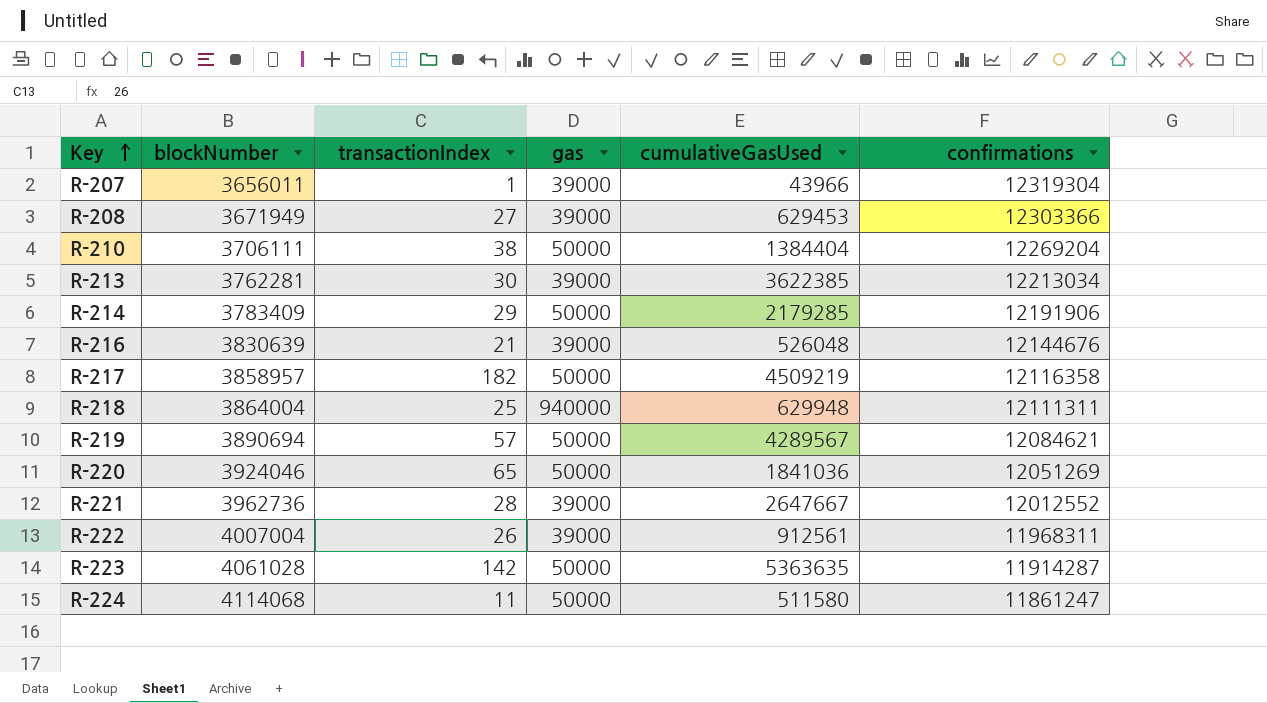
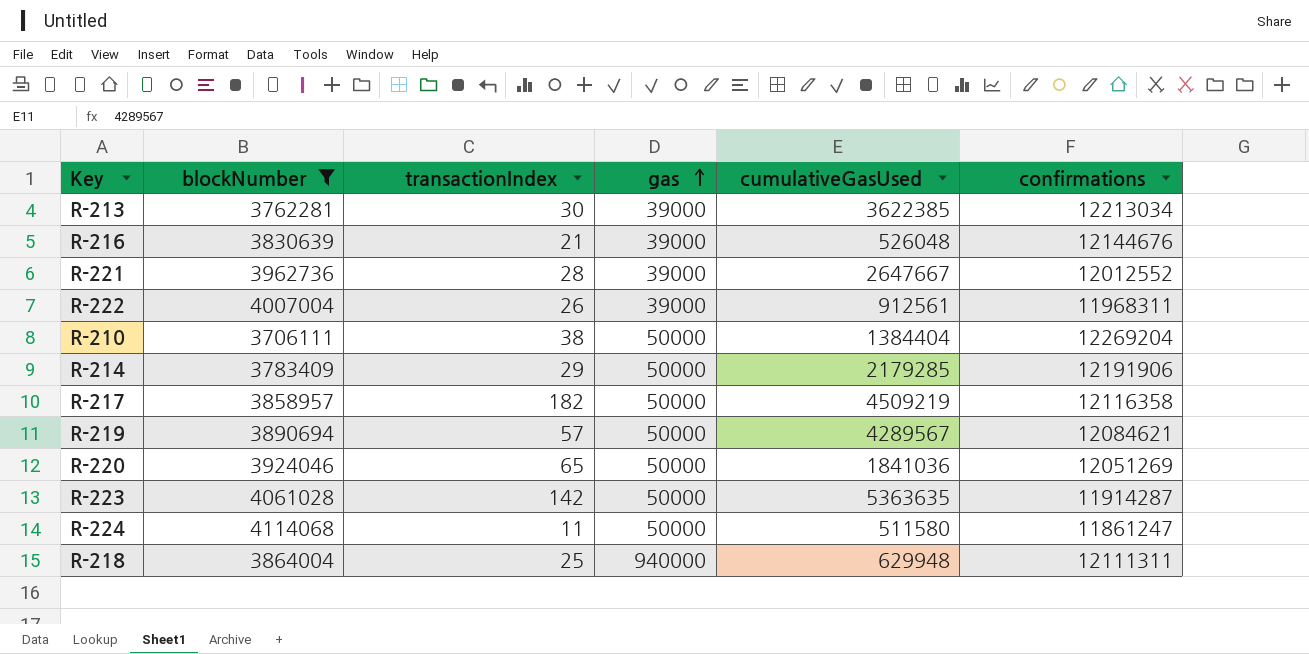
filter: none -> blockNumber >= 3706111
row order: Key ascending -> gas ascending

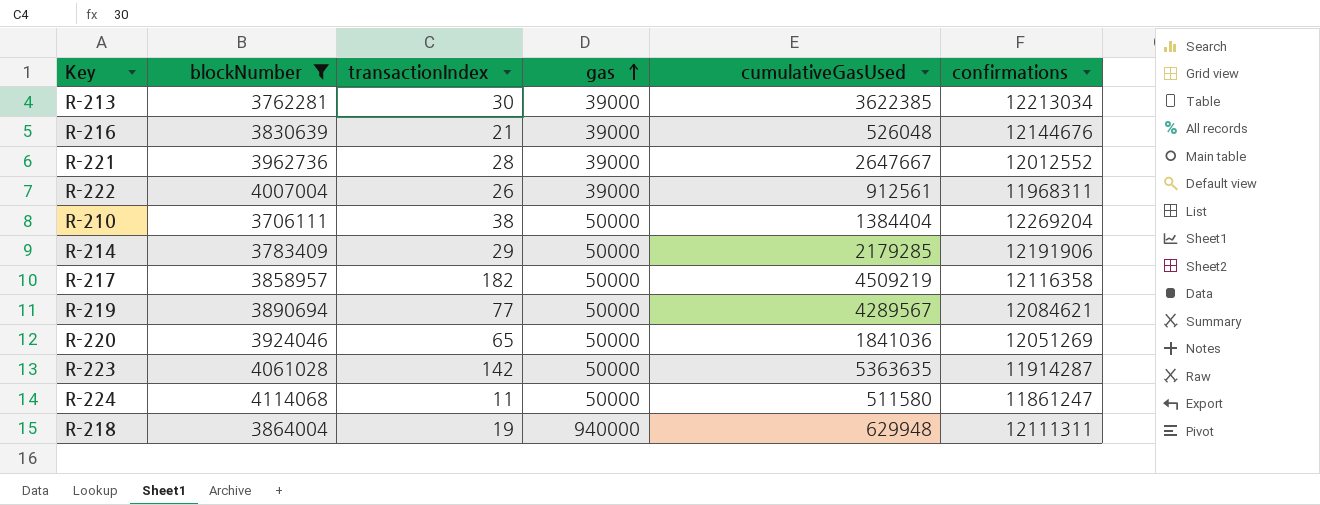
R-219 | transactionIndex: 57 -> 77
R-218 | transactionIndex: 25 -> 19

